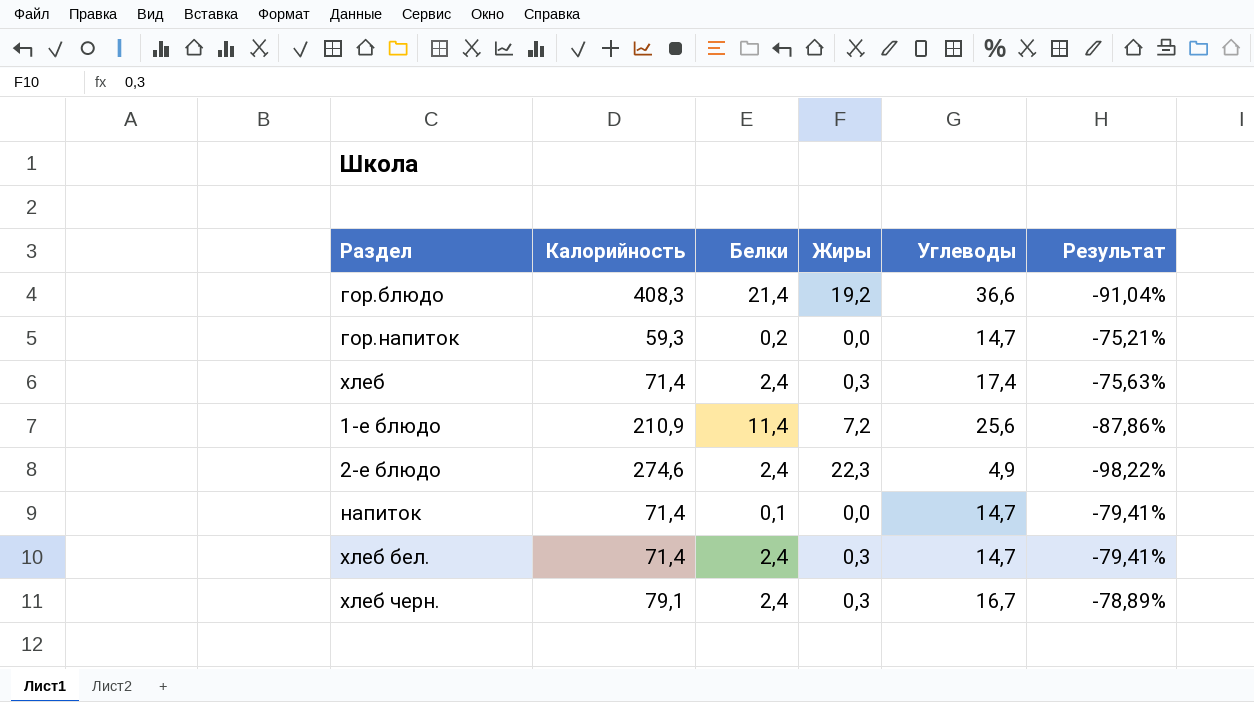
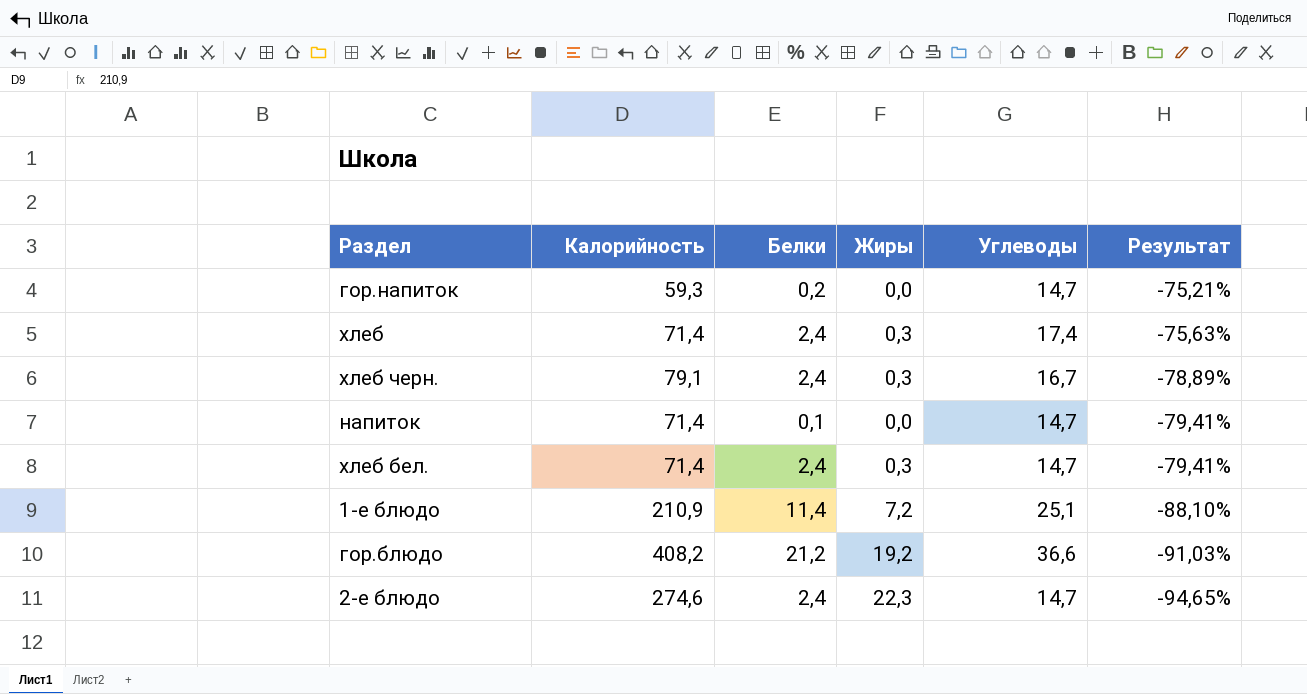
row order: none -> Результат descending
1-е блюдо | Углеводы: 25,6 -> 25,1
1-е блюдо | Результат: -87,86% -> -88,10%
гор.блюдо | Калорийность: 408,3 -> 408,2
гор.блюдо | Белки: 21,4 -> 21,2
гор.блюдо | Результат: -91,04% -> -91,03%
2-е блюдо | Углеводы: 4,9 -> 14,7
2-е блюдо | Результат: -98,22% -> -94,65%

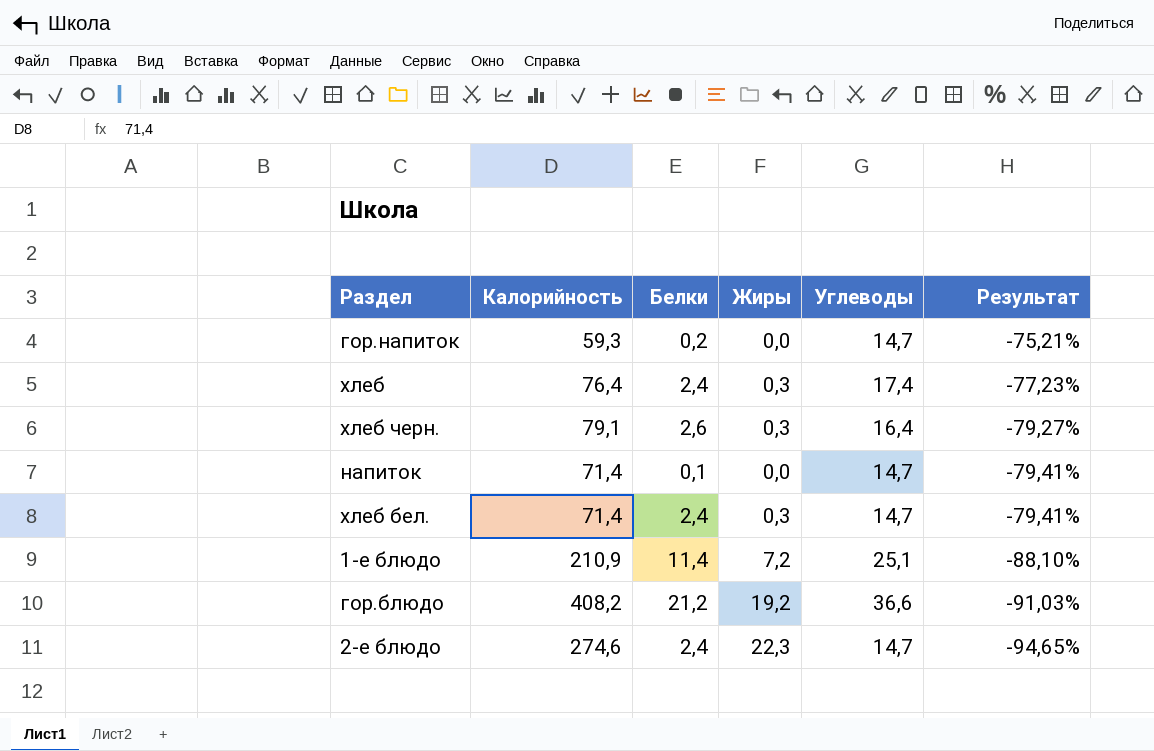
хлеб | Калорийность: 71,4 -> 76,4
хлеб | Результат: -75,63% -> -77,23%
хлеб черн. | Белки: 2,4 -> 2,6
хлеб черн. | Углеводы: 16,7 -> 16,4
хлеб черн. | Результат: -78,89% -> -79,27%

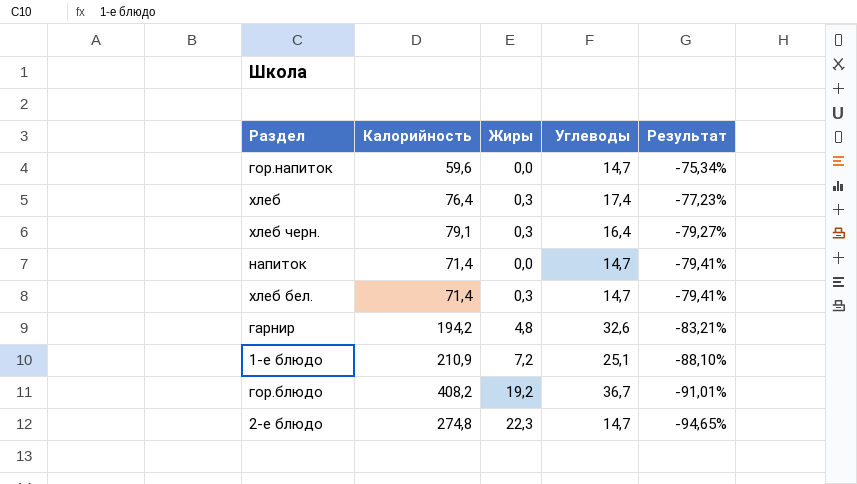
column Белки | position: 3 -> none
гор.напиток | Калорийность: 59,3 -> 59,6
гор.напиток | Результат: -75,21% -> -75,34%
row гарнир: none -> 194,2 | 4,8 | 32,6 | -83,21%
гор.блюдо | Углеводы: 36,6 -> 36,7
гор.блюдо | Результат: -91,03% -> -91,01%
2-е блюдо | Калорийность: 274,6 -> 274,8

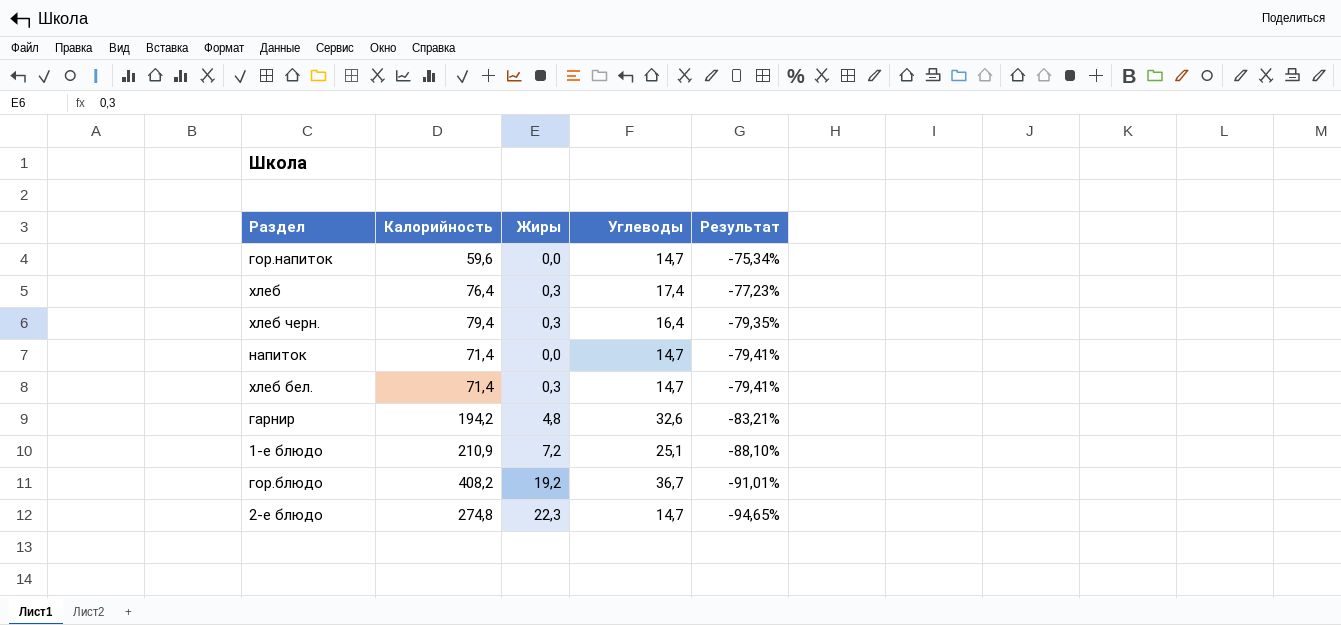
хлеб черн. | Калорийность: 79,1 -> 79,4
хлеб черн. | Результат: -79,27% -> -79,35%

